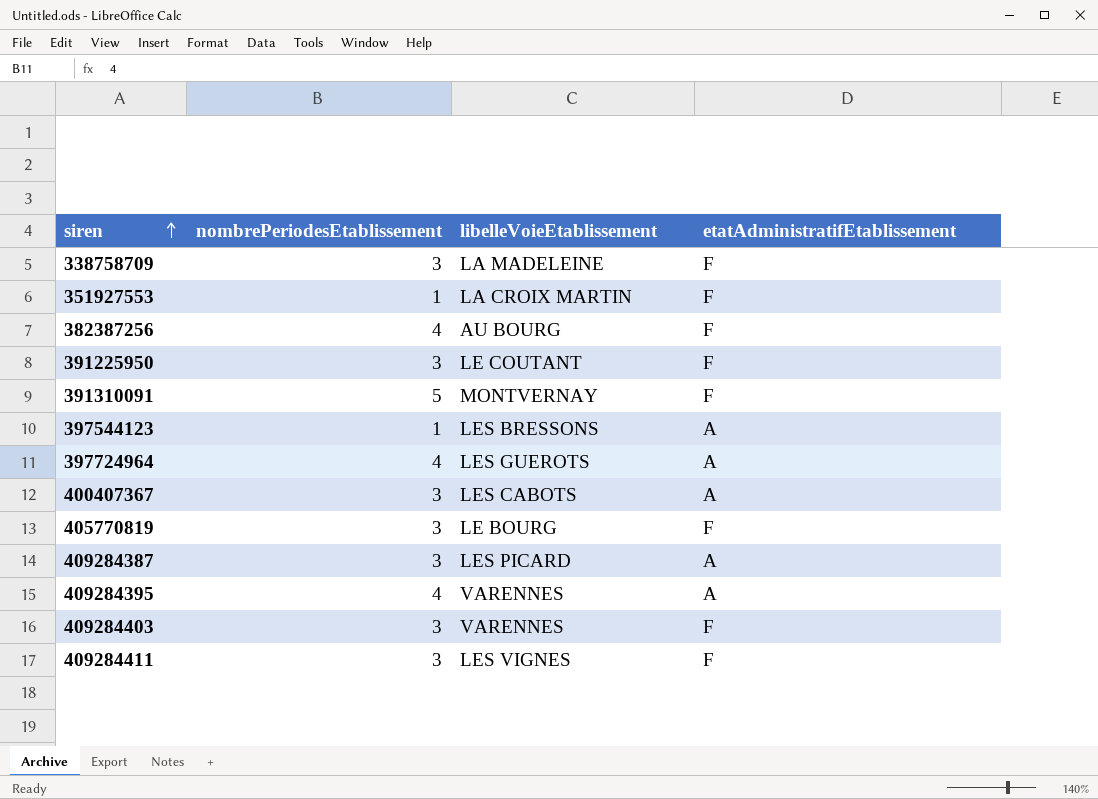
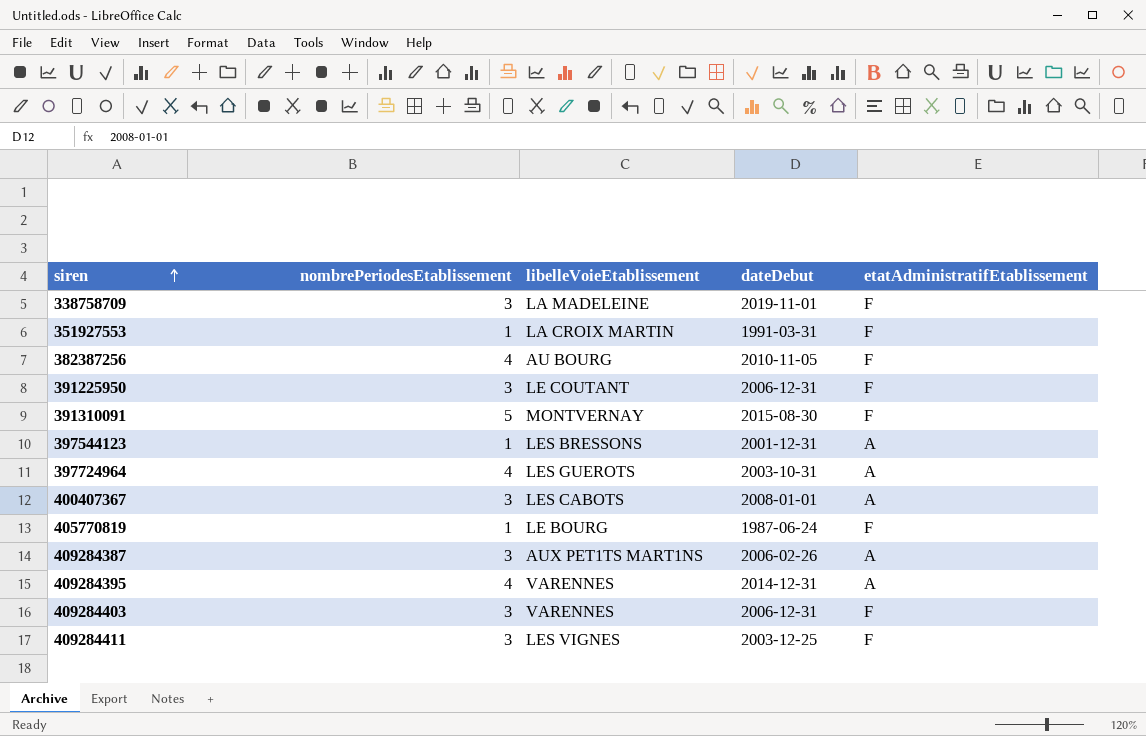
column dateDebut | position: none -> 4
405770819 | nombrePeriodesEtablissement: 3 -> 1
409284387 | libelleVoieEtablissement: LES PICARD -> AUX PET1TS MART1NS

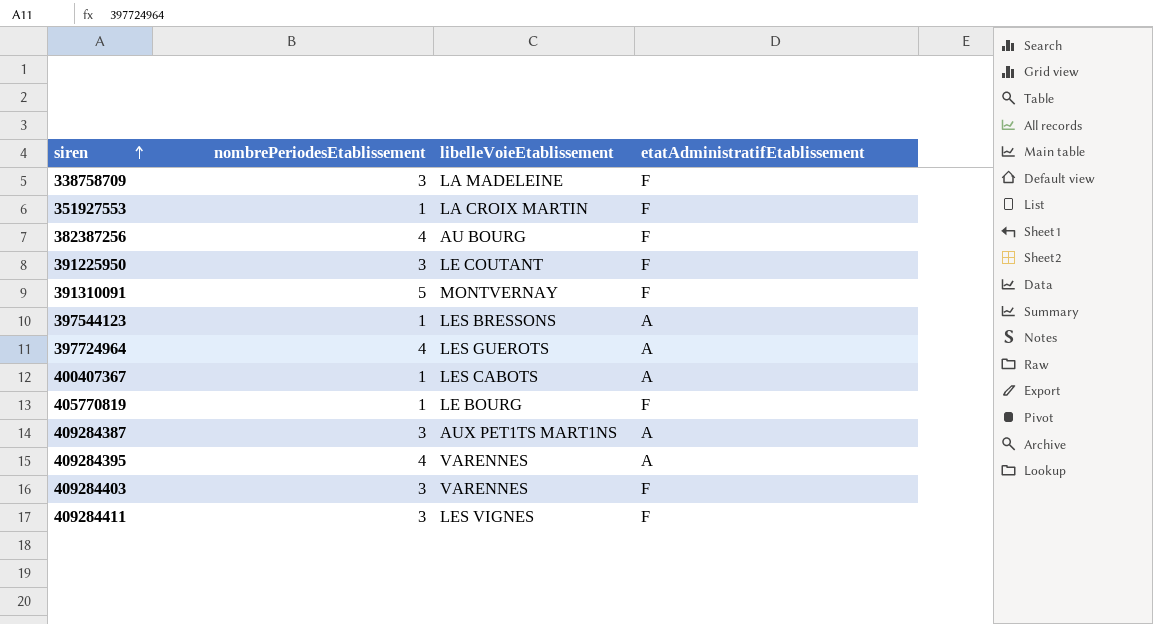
column dateDebut | position: 4 -> none
400407367 | nombrePeriodesEtablissement: 3 -> 1

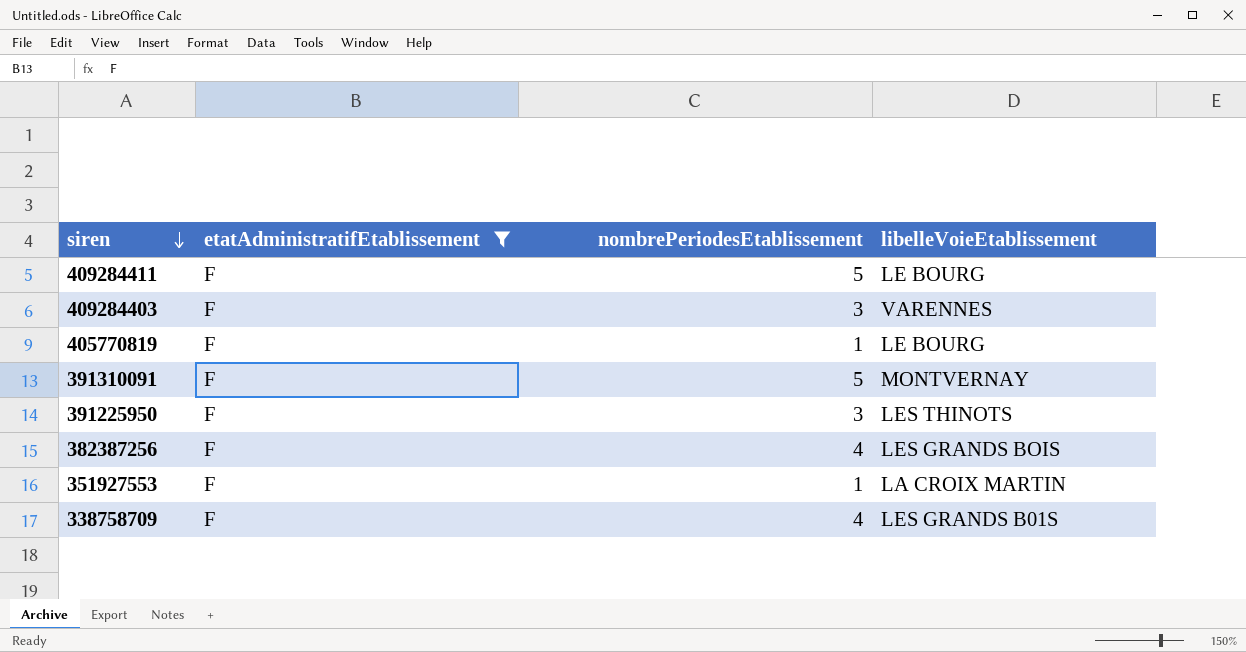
filter: none -> etatAdministratifEtablissement = F
row order: siren ascending -> siren descending
column etatAdministratifEtablissement | position: 4 -> 2
409284411 | nombrePeriodesEtablissement: 3 -> 5
409284411 | libelleVoieEtablissement: LES VIGNES -> LE BOURG
391225950 | libelleVoieEtablissement: LE COUTANT -> LES THINOTS
382387256 | libelleVoieEtablissement: AU BOURG -> LES GRANDS BOIS
338758709 | nombrePeriodesEtablissement: 3 -> 4
338758709 | libelleVoieEtablissement: LA MADELEINE -> LES GRANDS B01S

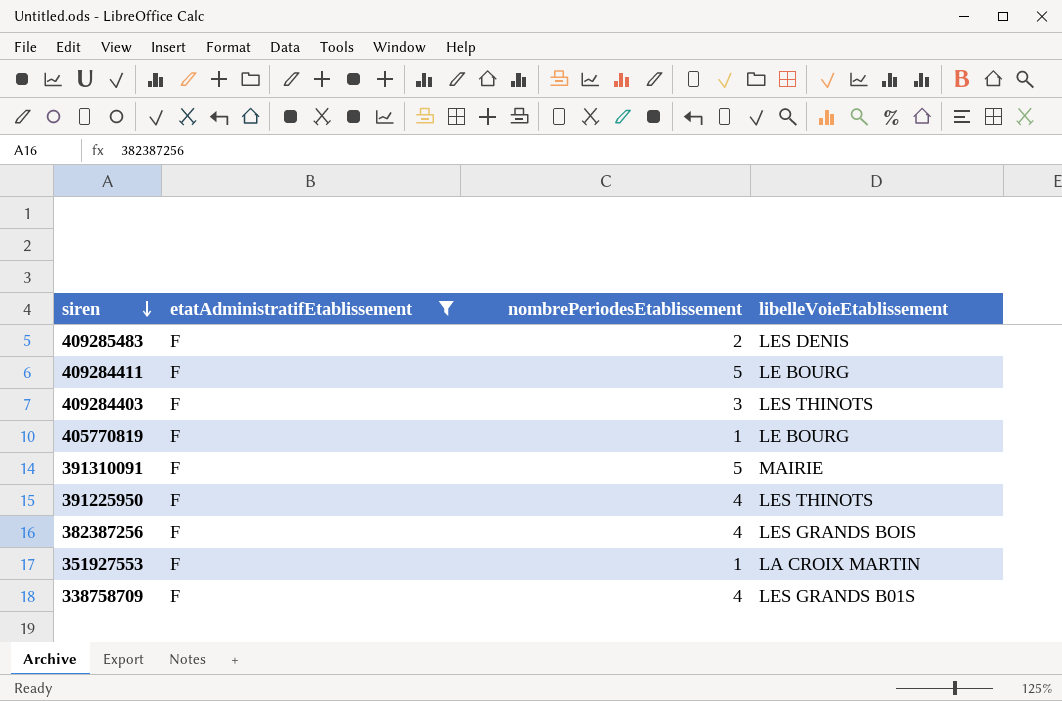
row 409285483: none -> F | 2 | LES DENIS
409284403 | libelleVoieEtablissement: VARENNES -> LES THINOTS
391310091 | libelleVoieEtablissement: MONTVERNAY -> MAIRIE
391225950 | nombrePeriodesEtablissement: 3 -> 4

